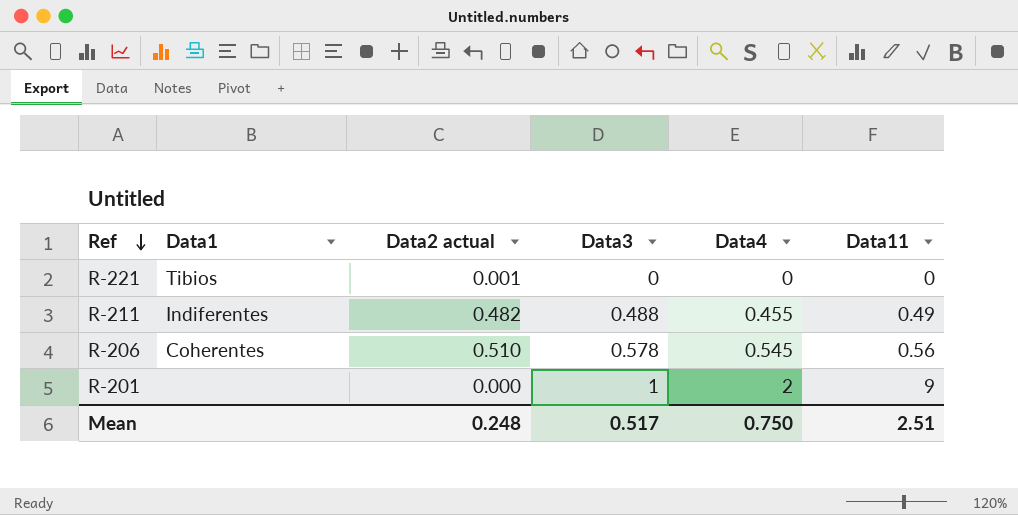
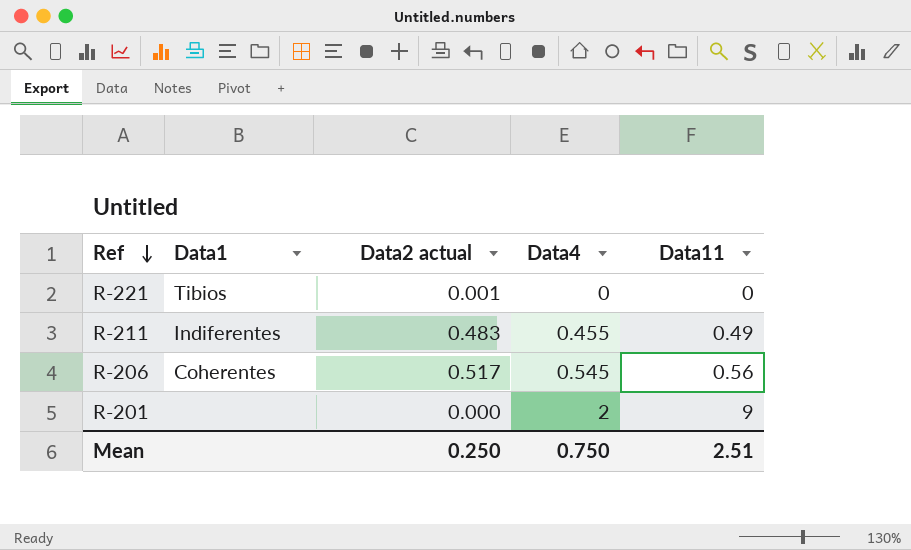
column Data3 | position: 4 -> none
R-211 | Data2 actual: 0.482 -> 0.483
R-206 | Data2 actual: 0.510 -> 0.517
Mean | Data2 actual: 0.248 -> 0.250

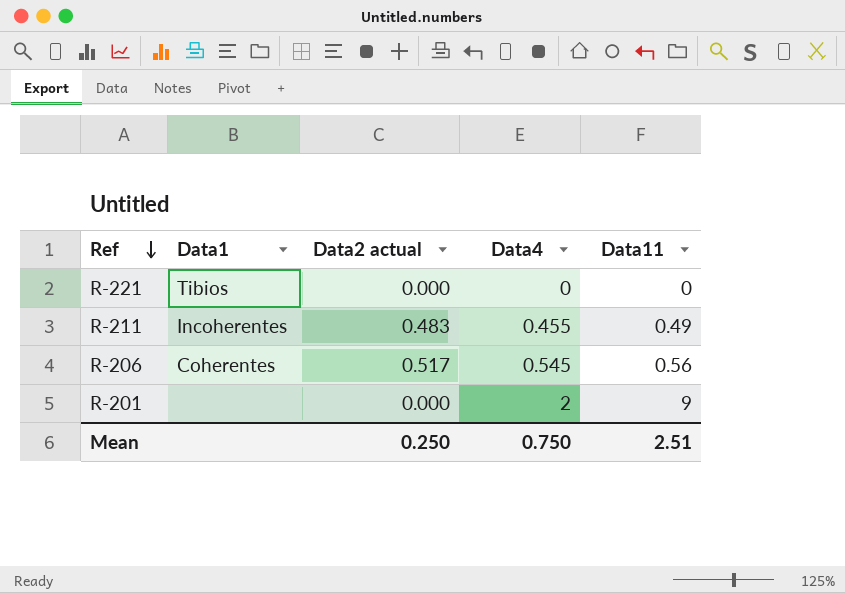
R-221 | Data2 actual: 0.001 -> 0.000
R-211 | Data1: Indiferentes -> Incoherentes

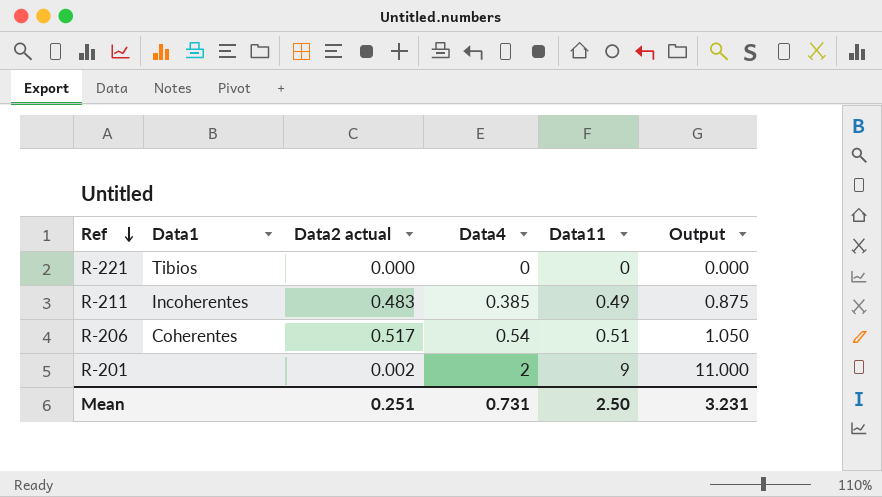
column Output | formula: none -> [Data4] + [Data11]
R-211 | Data4: 0.455 -> 0.385
R-206 | Data4: 0.545 -> 0.54
R-206 | Data11: 0.56 -> 0.51
R-201 | Data2 actual: 0.000 -> 0.002
Mean | Data2 actual: 0.250 -> 0.251
Mean | Data4: 0.750 -> 0.731
Mean | Data11: 2.51 -> 2.50

